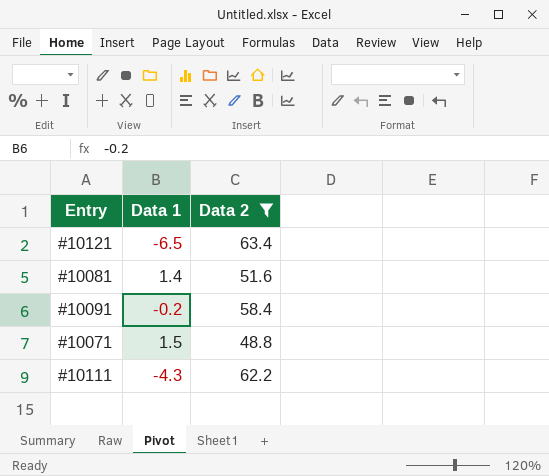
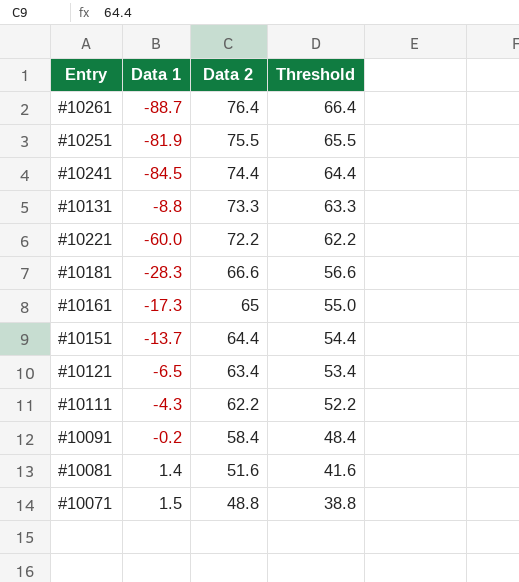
filter: Data 2 <= 63.4 -> none
row order: none -> Data 2 descending
column Threshold | formula: none -> [Data 2] - 10

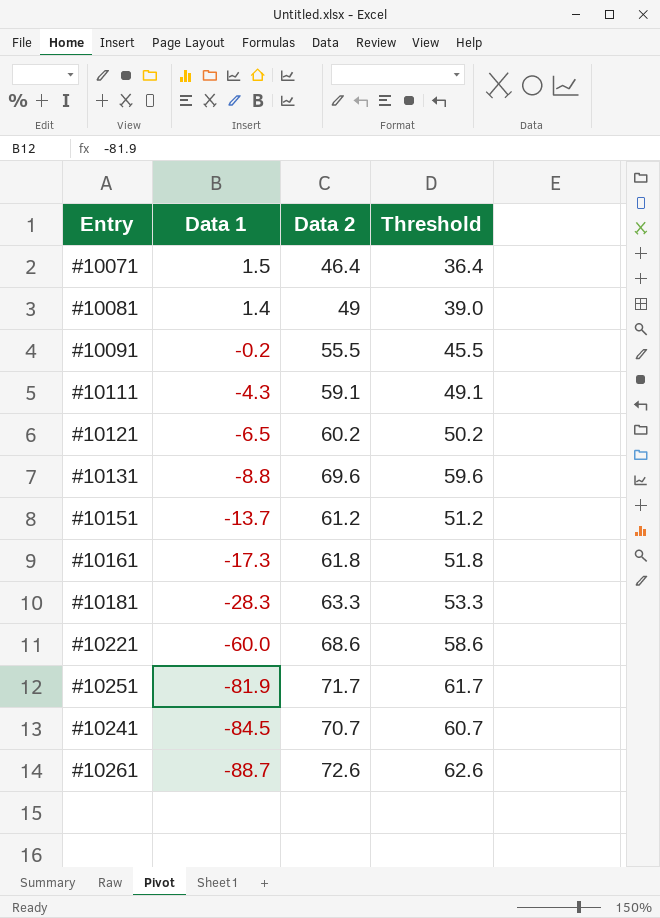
row order: Data 2 descending -> Data 1 descending
#10071 | Data 2: 48.8 -> 46.4
#10071 | Threshold: 38.8 -> 36.4
#10081 | Data 2: 51.6 -> 49
#10081 | Threshold: 41.6 -> 39.0
#10091 | Data 2: 58.4 -> 55.5
#10091 | Threshold: 48.4 -> 45.5
#10111 | Data 2: 62.2 -> 59.1
#10111 | Threshold: 52.2 -> 49.1
#10121 | Data 2: 63.4 -> 60.2
#10121 | Threshold: 53.4 -> 50.2
#10131 | Data 2: 73.3 -> 69.6
#10131 | Threshold: 63.3 -> 59.6
#10151 | Data 2: 64.4 -> 61.2
#10151 | Threshold: 54.4 -> 51.2
#10161 | Data 2: 65 -> 61.8
#10161 | Threshold: 55.0 -> 51.8
#10181 | Data 2: 66.6 -> 63.3
#10181 | Threshold: 56.6 -> 53.3
#10221 | Data 2: 72.2 -> 68.6
#10221 | Threshold: 62.2 -> 58.6
#10251 | Data 2: 75.5 -> 71.7
#10251 | Threshold: 65.5 -> 61.7
#10241 | Data 2: 74.4 -> 70.7
#10241 | Threshold: 64.4 -> 60.7
#10261 | Data 2: 76.4 -> 72.6
#10261 | Threshold: 66.4 -> 62.6

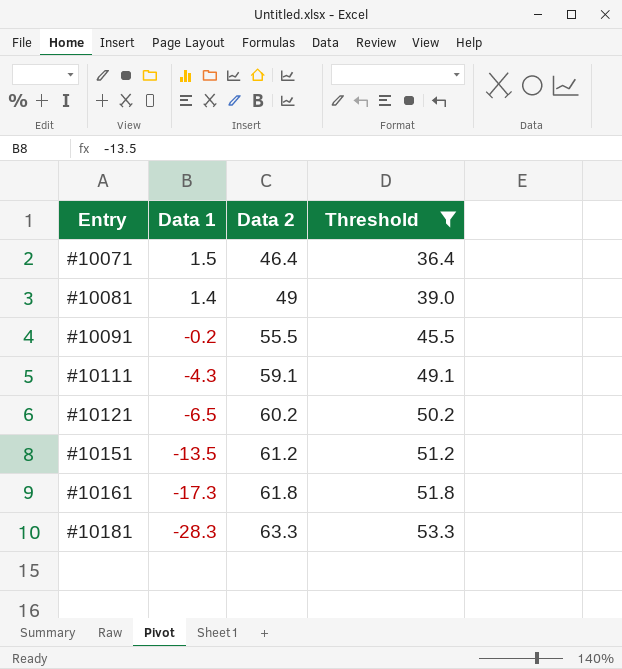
filter: none -> Threshold <= 53.3
#10151 | Data 1: -13.7 -> -13.5

